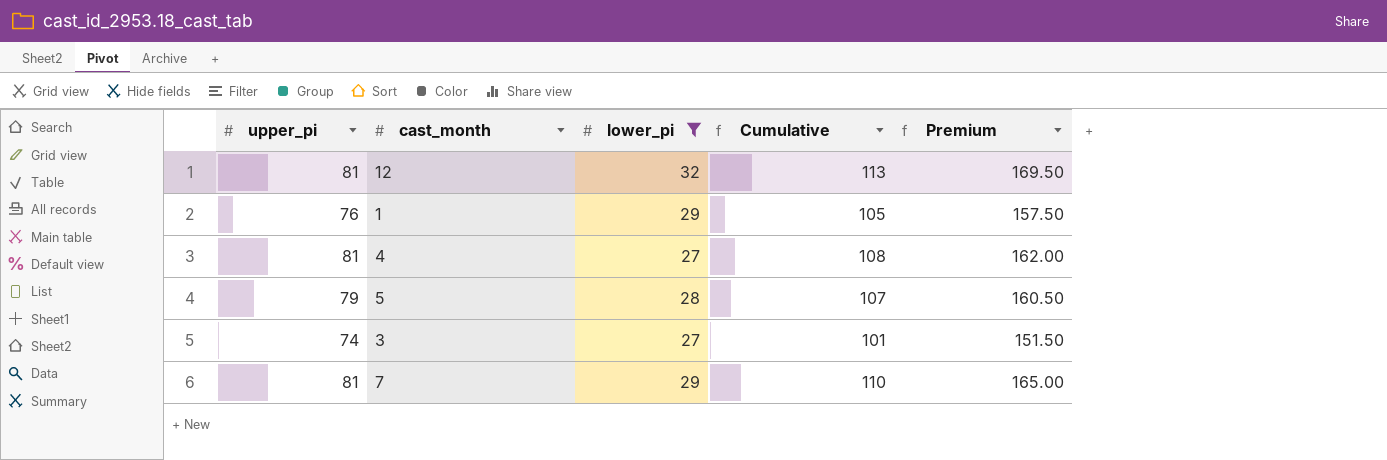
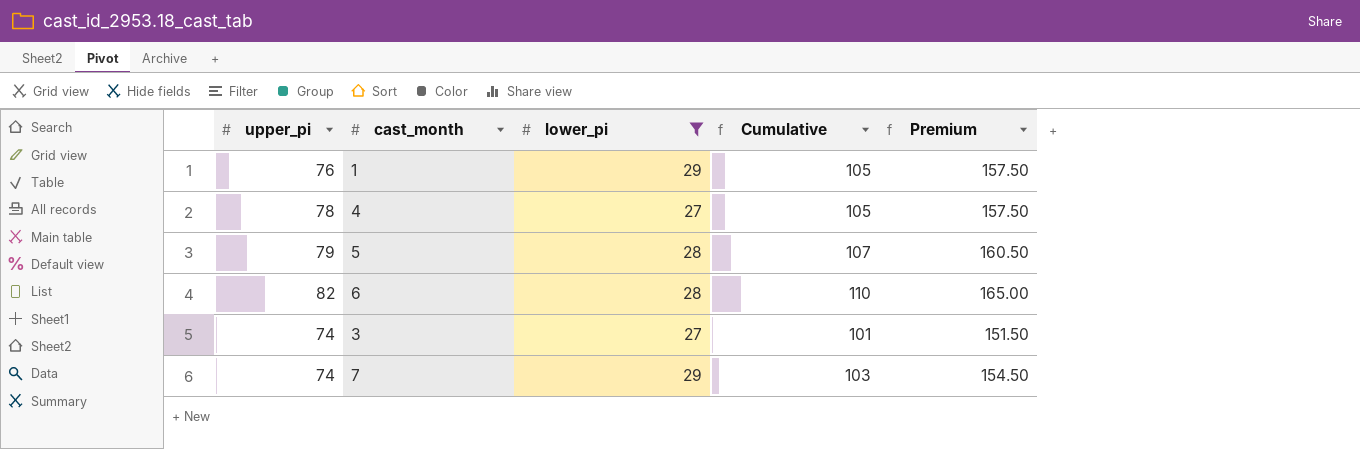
row 12: 81 | 32 | 113 | 169.50 -> none
4 | upper_pi: 81 -> 78
4 | Cumulative: 108 -> 105
4 | Premium: 162.00 -> 157.50
row 6: none -> 82 | 28 | 110 | 165.00
7 | upper_pi: 81 -> 74
7 | Cumulative: 110 -> 103
7 | Premium: 165.00 -> 154.50

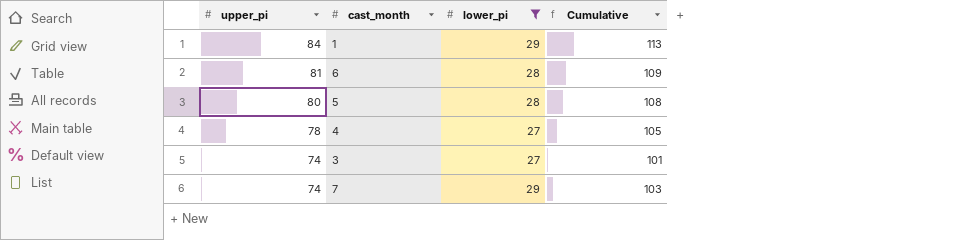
row order: none -> upper_pi descending
column Premium | formula: [Cumulative] * 1.5 -> none
1 | upper_pi: 76 -> 84
1 | Cumulative: 105 -> 113
6 | upper_pi: 82 -> 81
6 | Cumulative: 110 -> 109
5 | upper_pi: 79 -> 80
5 | Cumulative: 107 -> 108

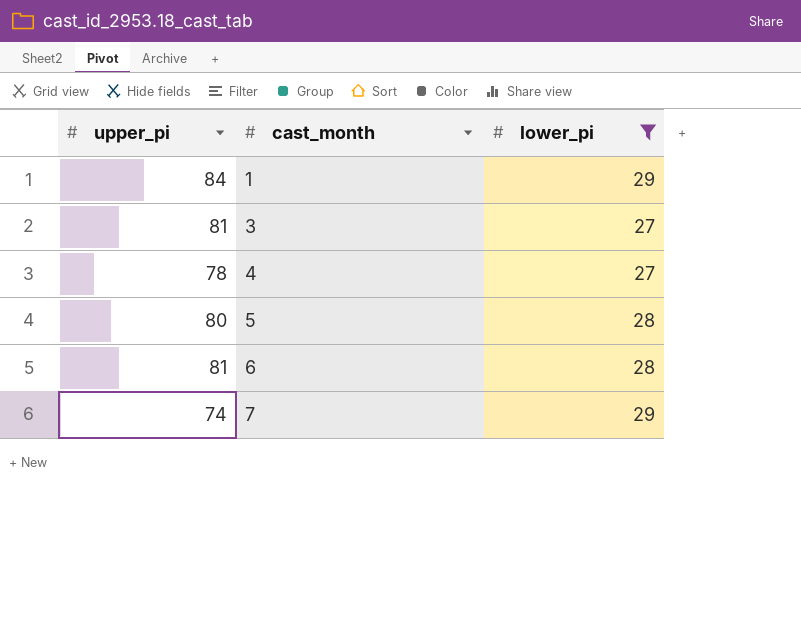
row order: upper_pi descending -> cast_month ascending
column Cumulative | formula: [upper_pi] + [lower_pi] -> none
3 | upper_pi: 74 -> 81

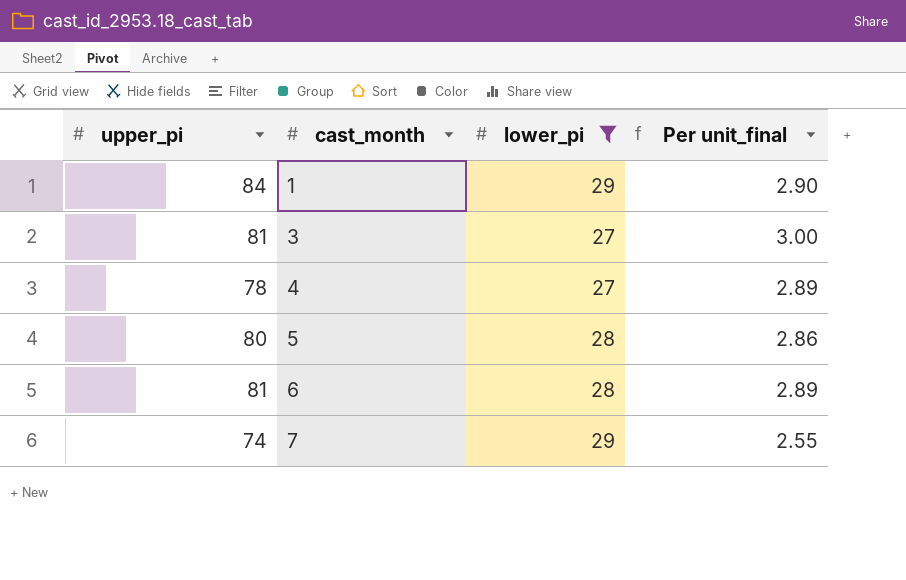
column Per unit_final | formula: none -> [upper_pi] / [lower_pi]

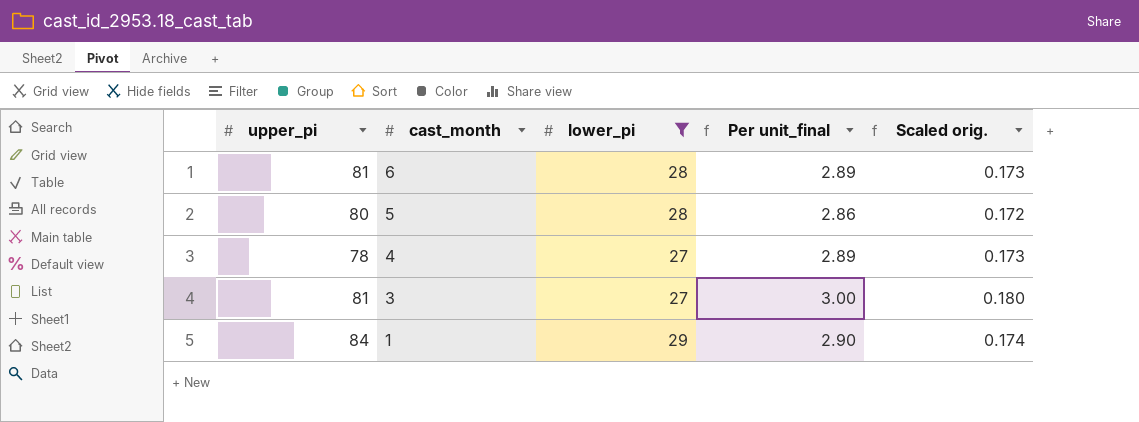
row order: cast_month ascending -> cast_month descending
column Scaled orig. | formula: none -> [Per unit_final] * 0.06
row 7: 74 | 29 | 2.55 -> none

